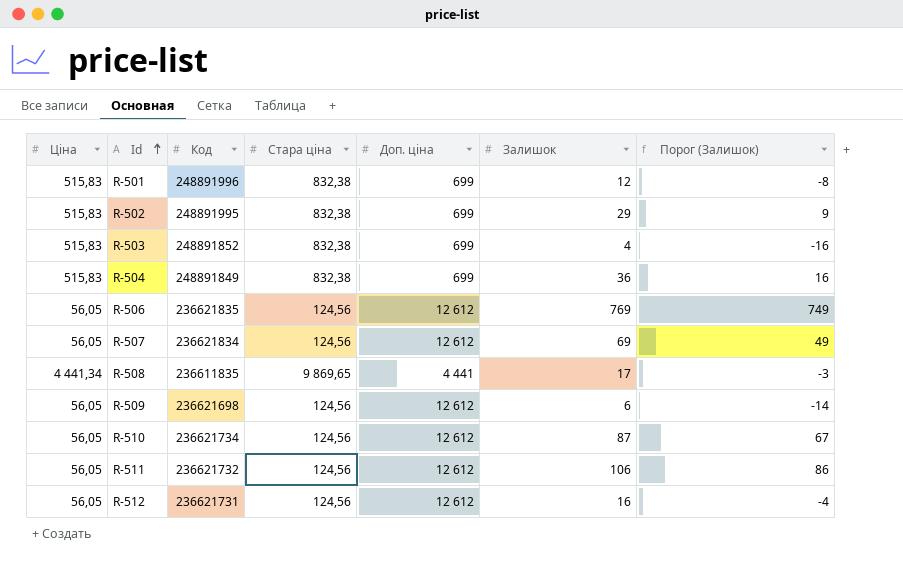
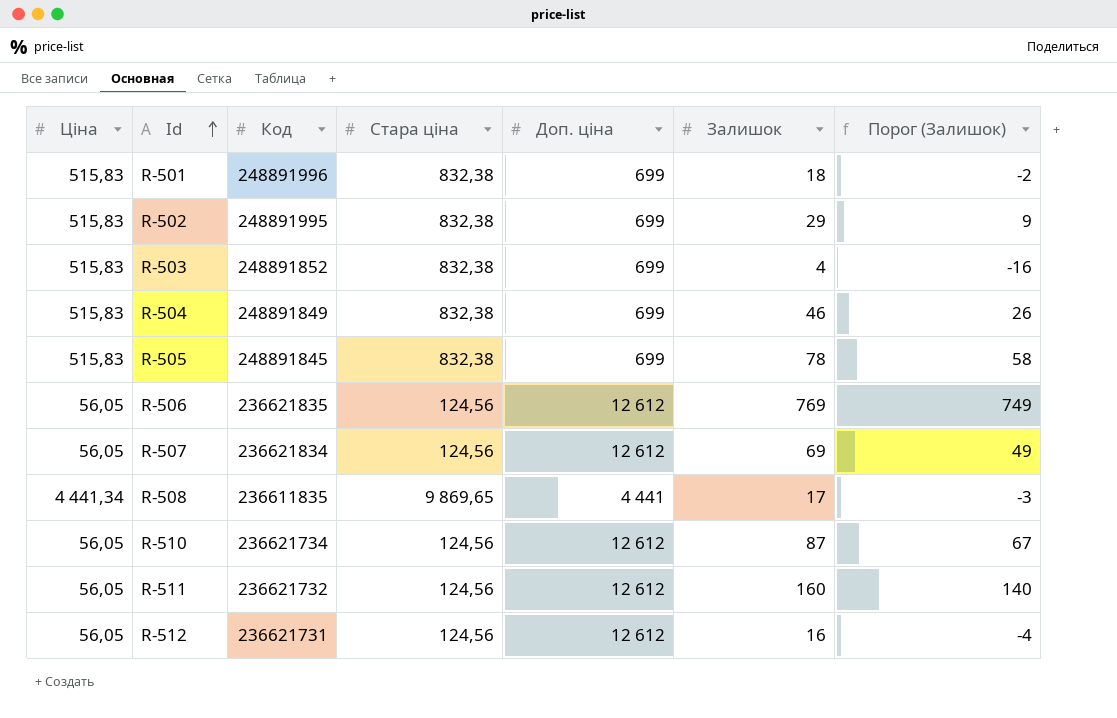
row R-509: 56,05 | 236621698 | 124,56 | 12 612 | 6 | -14 -> none
R-501 | Залишок: 12 -> 18
R-501 | Порог (Залишок): -8 -> -2
R-504 | Залишок: 36 -> 46
R-504 | Порог (Залишок): 16 -> 26
row R-505: none -> 515,83 | 248891845 | 832,38 | 699 | 78 | 58
R-511 | Залишок: 106 -> 160
R-511 | Порог (Залишок): 86 -> 140

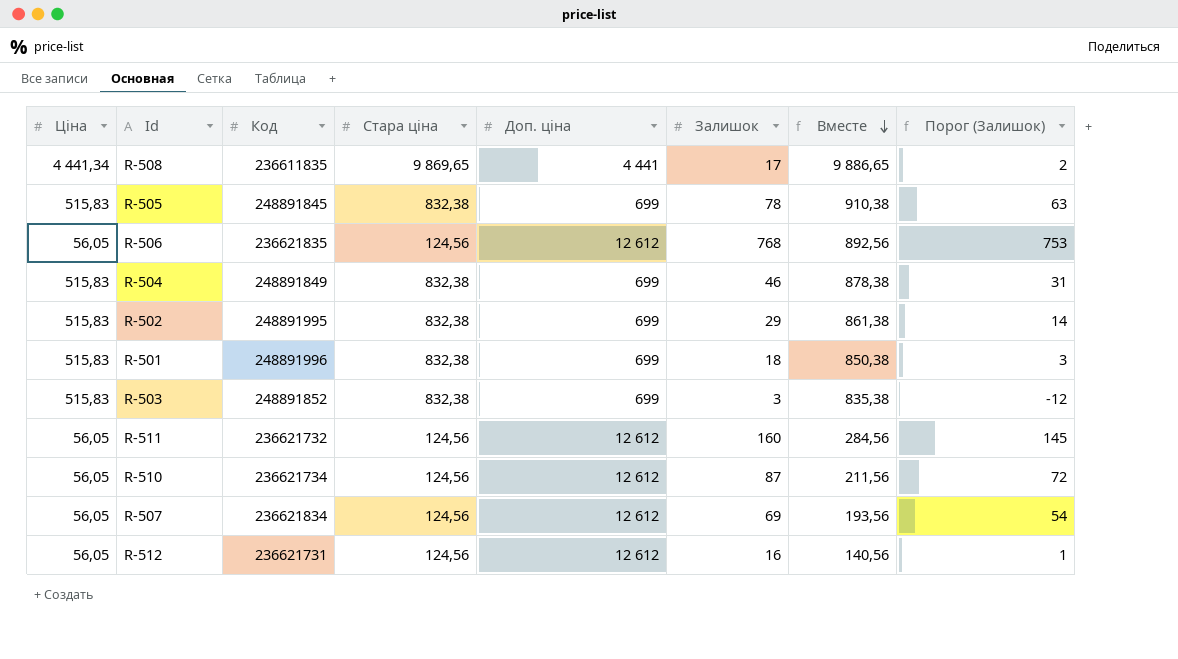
row order: Id ascending -> Вместе descending
column Вместе | formula: none -> [Стара ціна] + [Залишок]
column Порог (Залишок) | formula: [Залишок] - 20 -> [Залишок] - 15
R-506 | Залишок: 769 -> 768
R-503 | Залишок: 4 -> 3

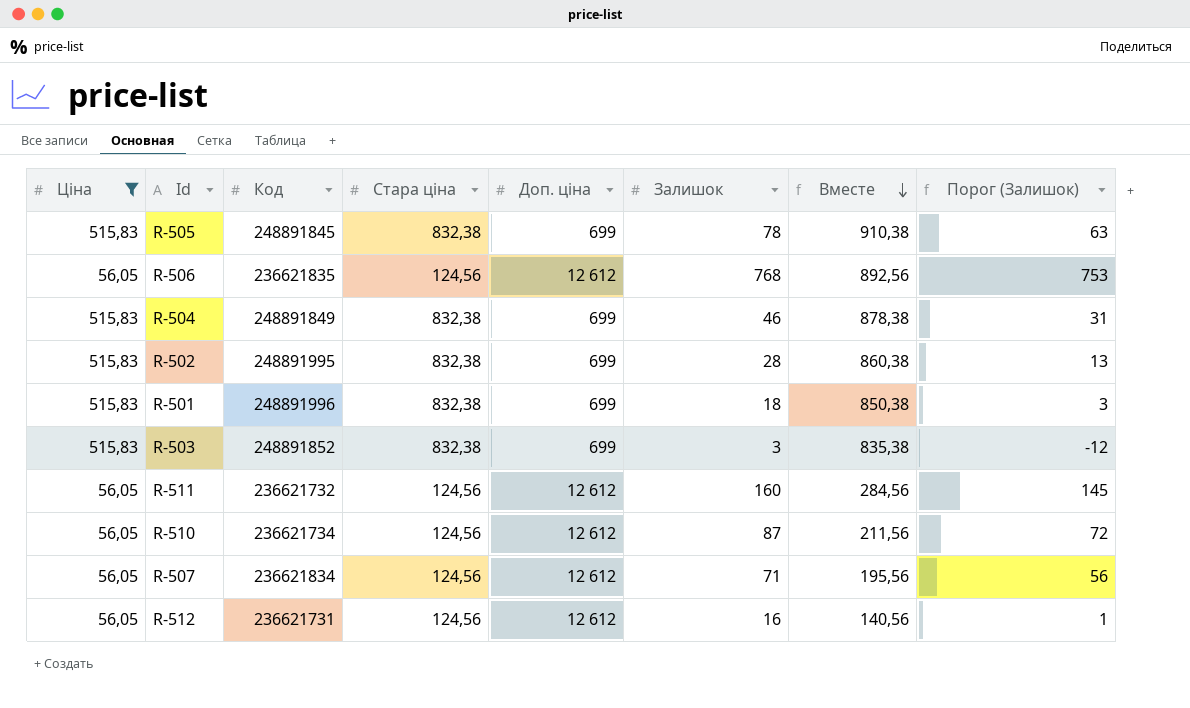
filter: none -> Ціна != 4 441,34
R-502 | Залишок: 29 -> 28
R-502 | Вместе: 861,38 -> 860,38
R-502 | Порог (Залишок): 14 -> 13
R-507 | Залишок: 69 -> 71
R-507 | Вместе: 193,56 -> 195,56
R-507 | Порог (Залишок): 54 -> 56

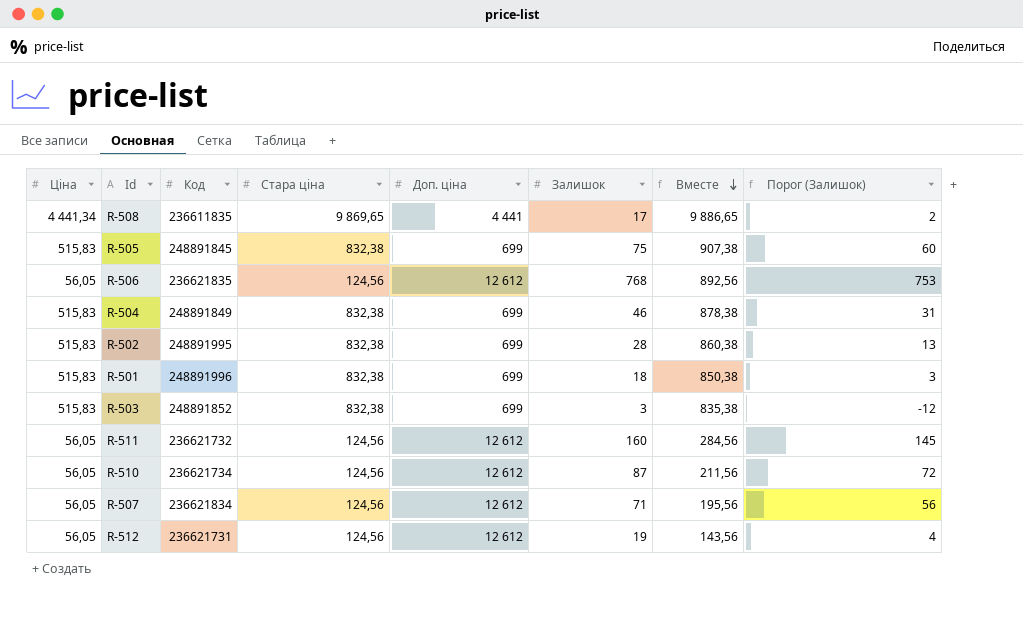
filter: Ціна != 4 441,34 -> none
R-505 | Залишок: 78 -> 75
R-505 | Вместе: 910,38 -> 907,38
R-505 | Порог (Залишок): 63 -> 60
R-512 | Залишок: 16 -> 19
R-512 | Вместе: 140,56 -> 143,56
R-512 | Порог (Залишок): 1 -> 4

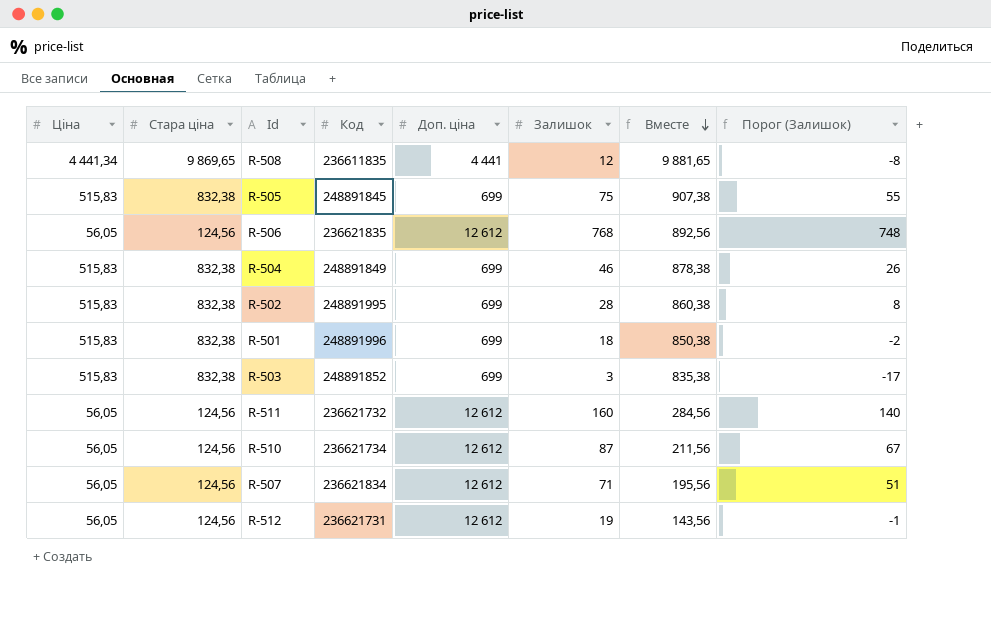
column Стара ціна | position: 4 -> 2
column Порог (Залишок) | formula: [Залишок] - 15 -> [Залишок] - 20
R-508 | Залишок: 17 -> 12
R-508 | Вместе: 9 886,65 -> 9 881,65

